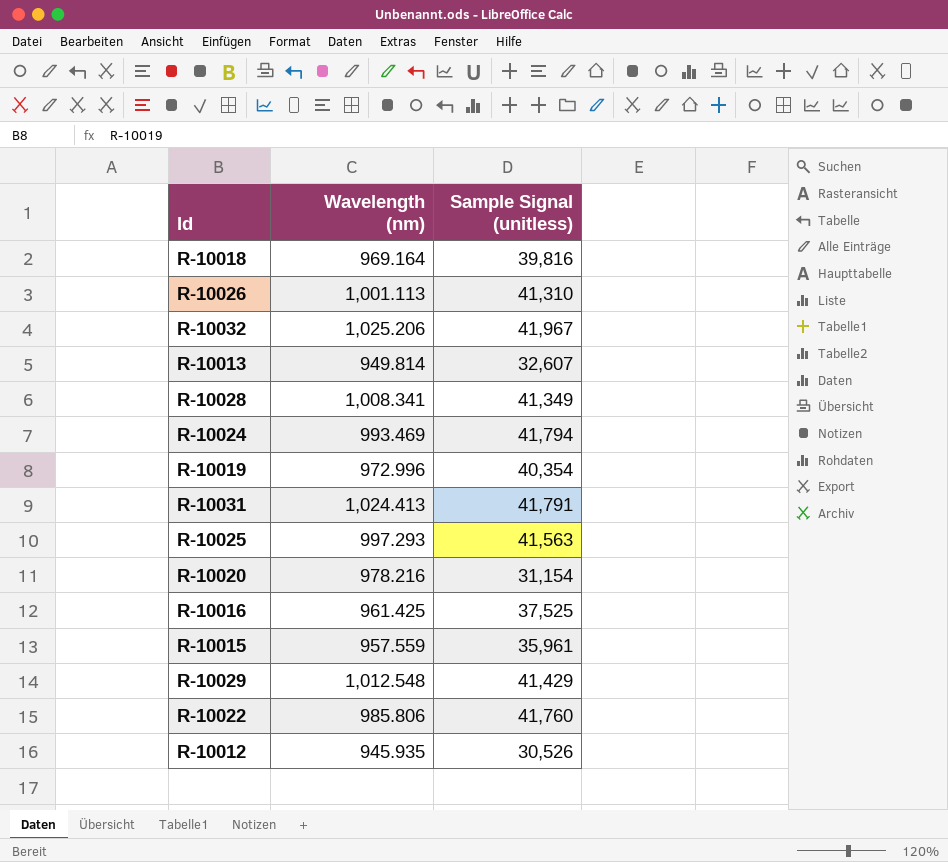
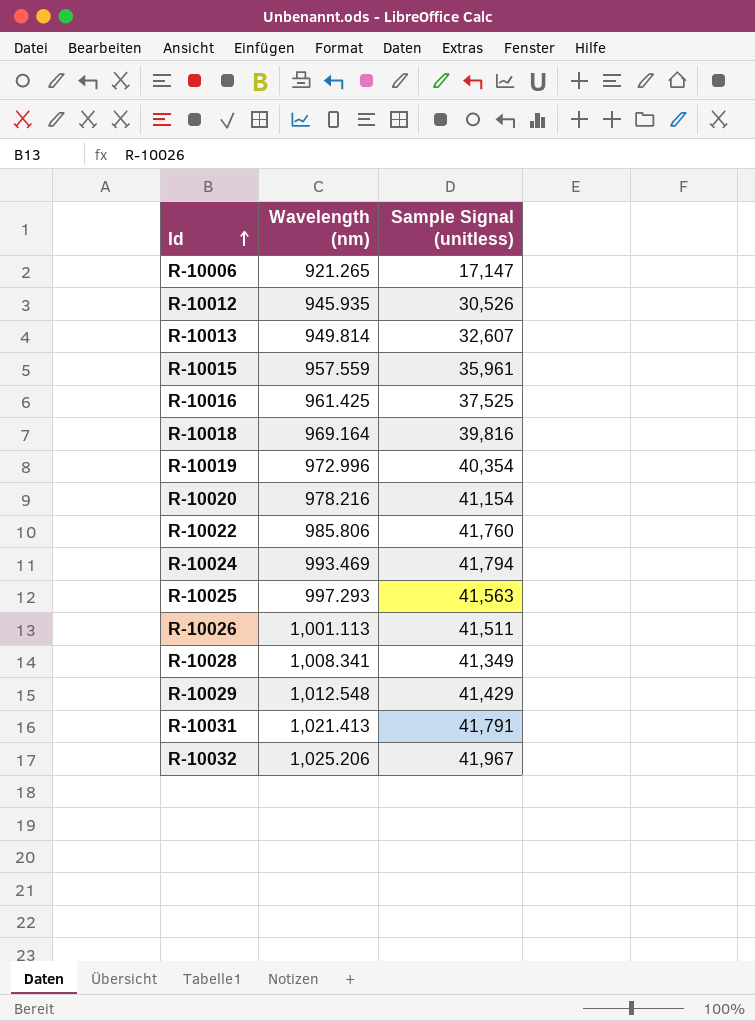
row order: none -> Id ascending
row R-10006: none -> 921.265 | 17,147
R-10020 | Sample Signal (unitless): 31,154 -> 41,154
R-10026 | Sample Signal (unitless): 41,310 -> 41,511
R-10031 | Wavelength (nm): 1,024.413 -> 1,021.413

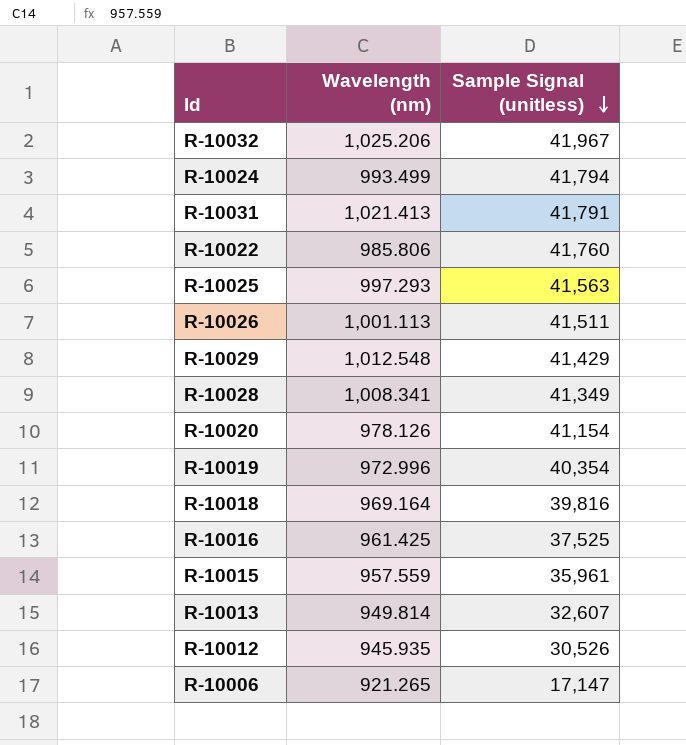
row order: Id ascending -> Sample Signal (unitless) descending
R-10024 | Wavelength (nm): 993.469 -> 993.499
R-10020 | Wavelength (nm): 978.216 -> 978.126

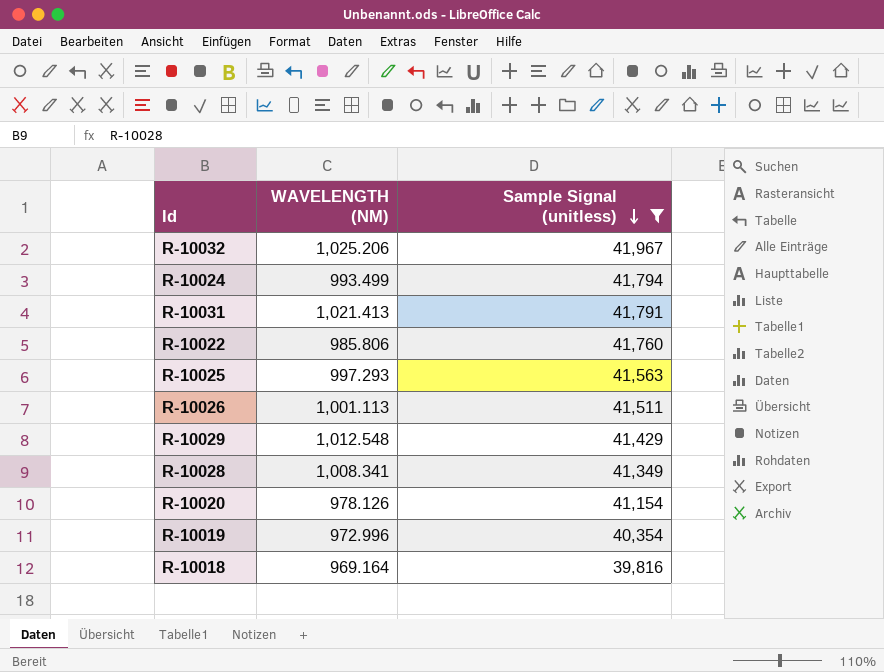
filter: none -> Sample Signal (unitless) >= 39,816
column name: Wavelength (nm) -> WAVELENGTH (NM)

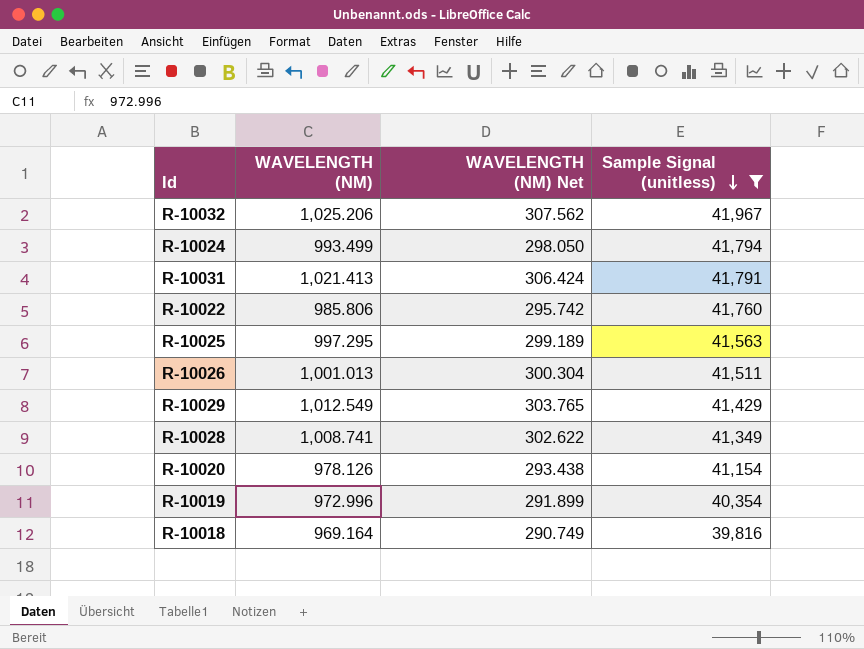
column WAVELENGTH (NM) Net | formula: none -> [WAVELENGTH (NM)] * 0.3
R-10025 | WAVELENGTH (NM): 997.293 -> 997.295
R-10026 | WAVELENGTH (NM): 1,001.113 -> 1,001.013
R-10029 | WAVELENGTH (NM): 1,012.548 -> 1,012.549
R-10028 | WAVELENGTH (NM): 1,008.341 -> 1,008.741

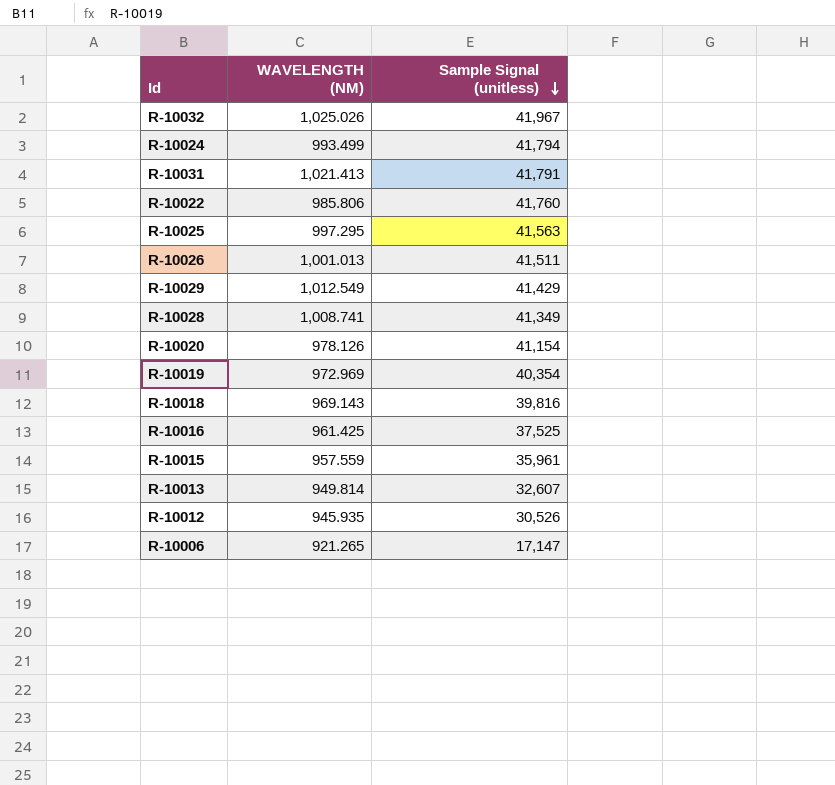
filter: Sample Signal (unitless) >= 39,816 -> none
column WAVELENGTH (NM) Net | formula: [WAVELENGTH (NM)] * 0.3 -> none
R-10032 | WAVELENGTH (NM): 1,025.206 -> 1,025.026
R-10019 | WAVELENGTH (NM): 972.996 -> 972.969
R-10018 | WAVELENGTH (NM): 969.164 -> 969.143

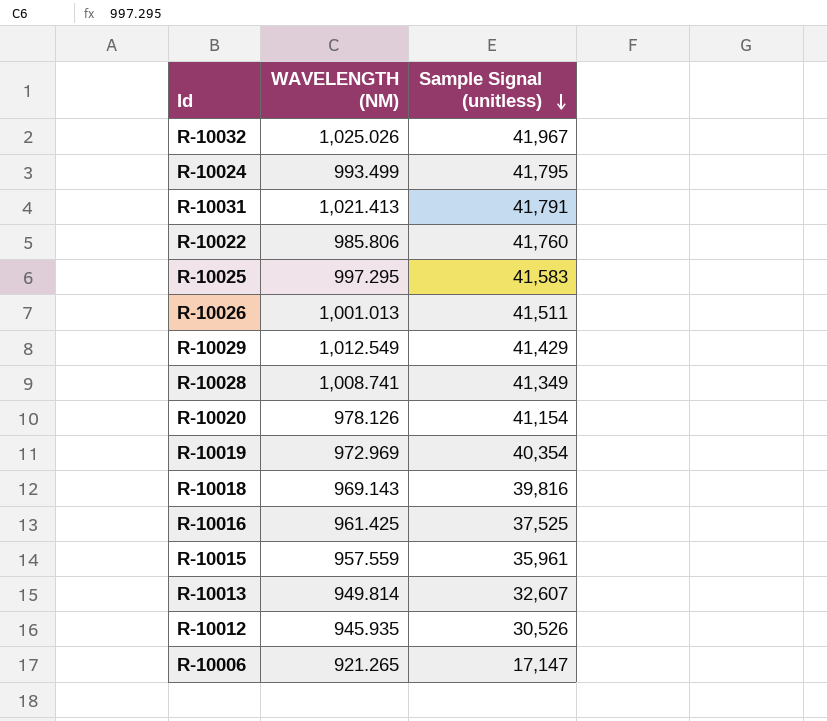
R-10024 | Sample Signal (unitless): 41,794 -> 41,795
R-10025 | Sample Signal (unitless): 41,563 -> 41,583

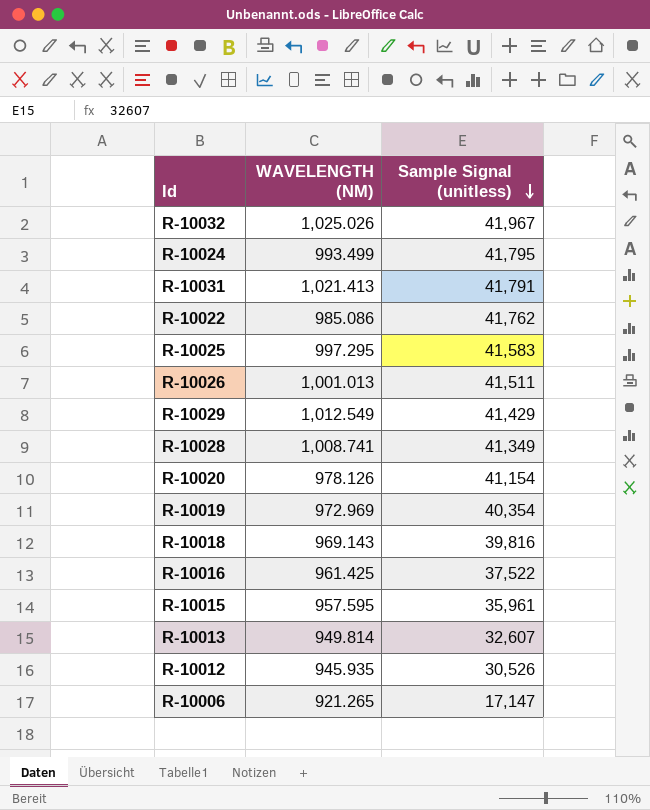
R-10022 | WAVELENGTH (NM): 985.806 -> 985.086
R-10022 | Sample Signal (unitless): 41,760 -> 41,762
R-10016 | Sample Signal (unitless): 37,525 -> 37,522
R-10015 | WAVELENGTH (NM): 957.559 -> 957.595

